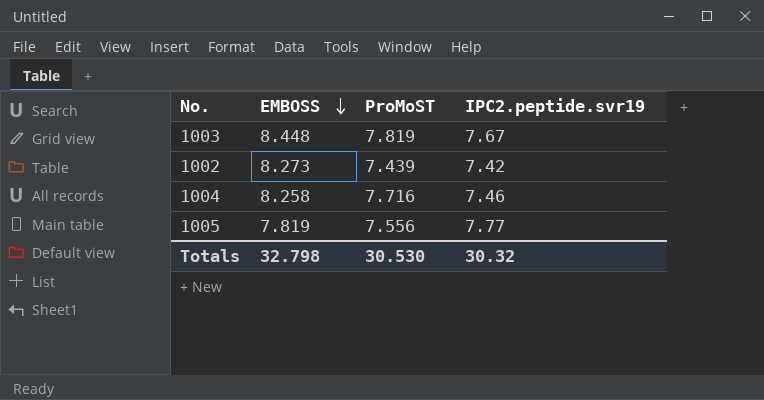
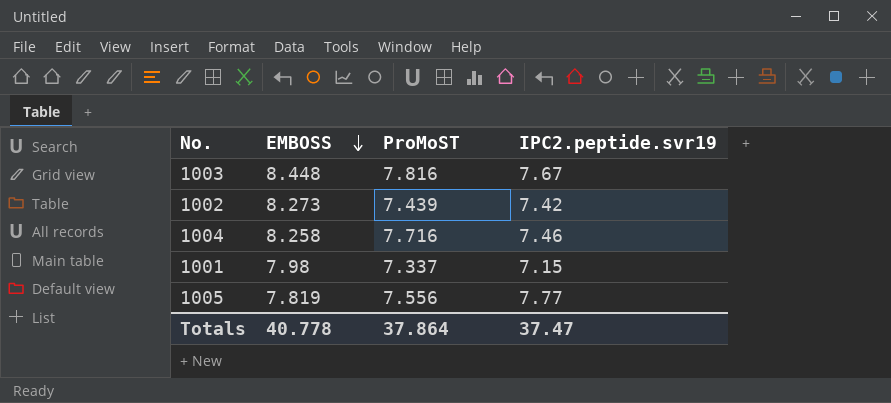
1003 | ProMoST: 7.819 -> 7.816
row 1001: none -> 7.98 | 7.337 | 7.15
Totals | EMBOSS: 32.798 -> 40.778
Totals | ProMoST: 30.530 -> 37.864
Totals | IPC2.peptide.svr19: 30.32 -> 37.47

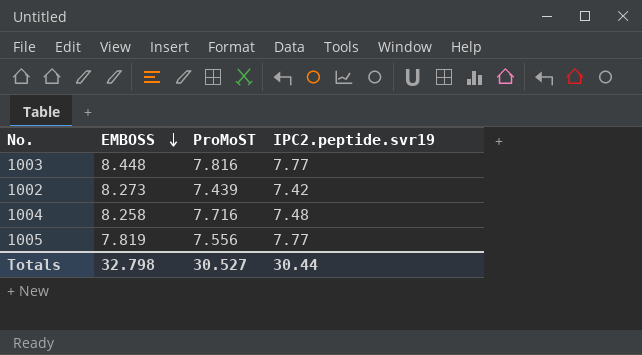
row 1001: 7.98 | 7.337 | 7.15 -> none
1003 | IPC2.peptide.svr19: 7.67 -> 7.77
1004 | IPC2.peptide.svr19: 7.46 -> 7.48
Totals | EMBOSS: 40.778 -> 32.798
Totals | ProMoST: 37.864 -> 30.527
Totals | IPC2.peptide.svr19: 37.47 -> 30.44

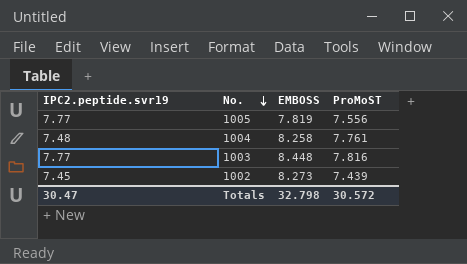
row order: EMBOSS descending -> No. descending
column IPC2.peptide.svr19 | position: 4 -> 1
1004 | ProMoST: 7.716 -> 7.761
1002 | IPC2.peptide.svr19: 7.42 -> 7.45
Totals | IPC2.peptide.svr19: 30.44 -> 30.47
Totals | ProMoST: 30.527 -> 30.572

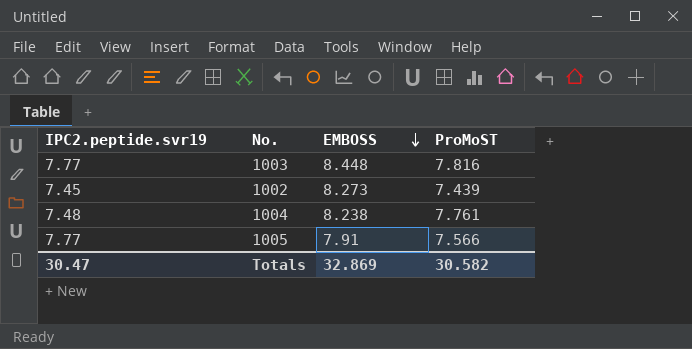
row order: No. descending -> EMBOSS descending
1004 | EMBOSS: 8.258 -> 8.238
1005 | EMBOSS: 7.819 -> 7.91
1005 | ProMoST: 7.556 -> 7.566
Totals | EMBOSS: 32.798 -> 32.869
Totals | ProMoST: 30.572 -> 30.582

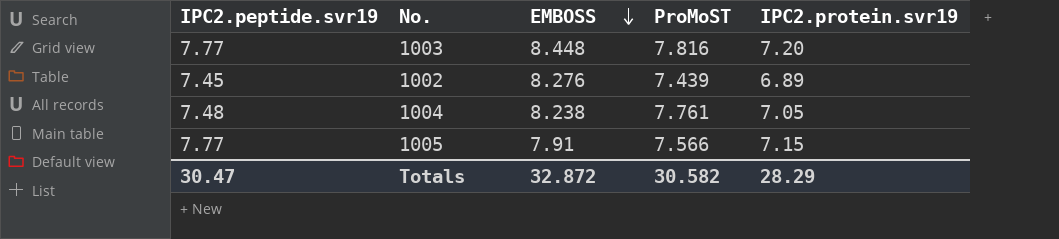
column IPC2.protein.svr19 | position: none -> 5
1002 | EMBOSS: 8.273 -> 8.276
Totals | EMBOSS: 32.869 -> 32.872

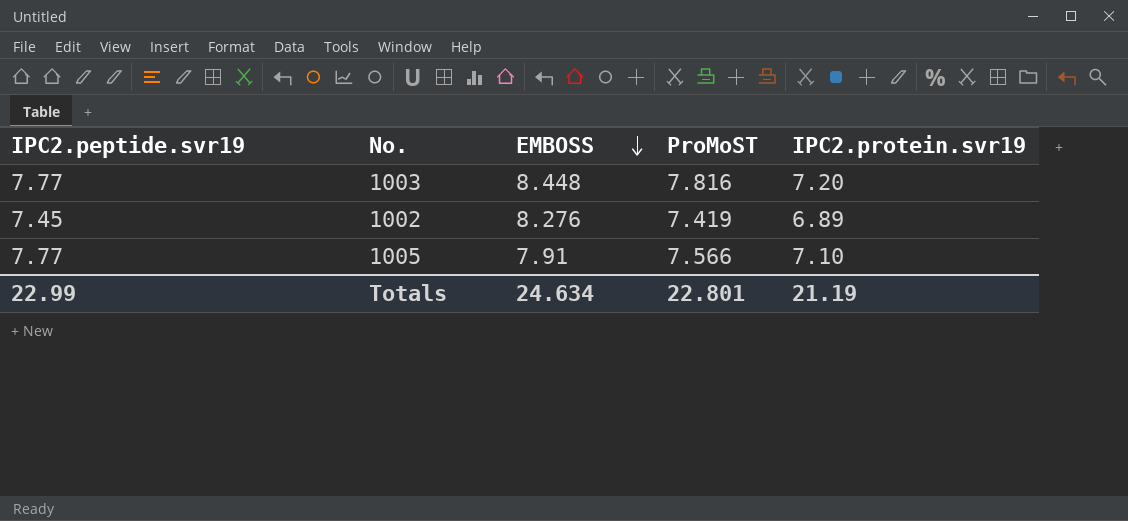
row 1004: 7.48 | 8.238 | 7.761 | 7.05 -> none
1002 | ProMoST: 7.439 -> 7.419
1005 | IPC2.protein.svr19: 7.15 -> 7.10
Totals | IPC2.peptide.svr19: 30.47 -> 22.99
Totals | EMBOSS: 32.872 -> 24.634
Totals | ProMoST: 30.582 -> 22.801
Totals | IPC2.protein.svr19: 28.29 -> 21.19

